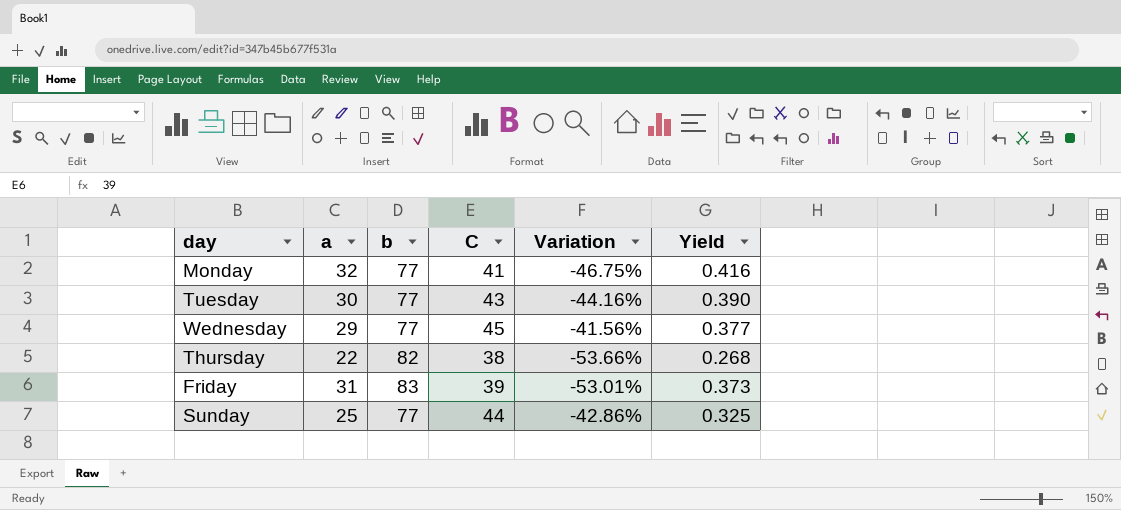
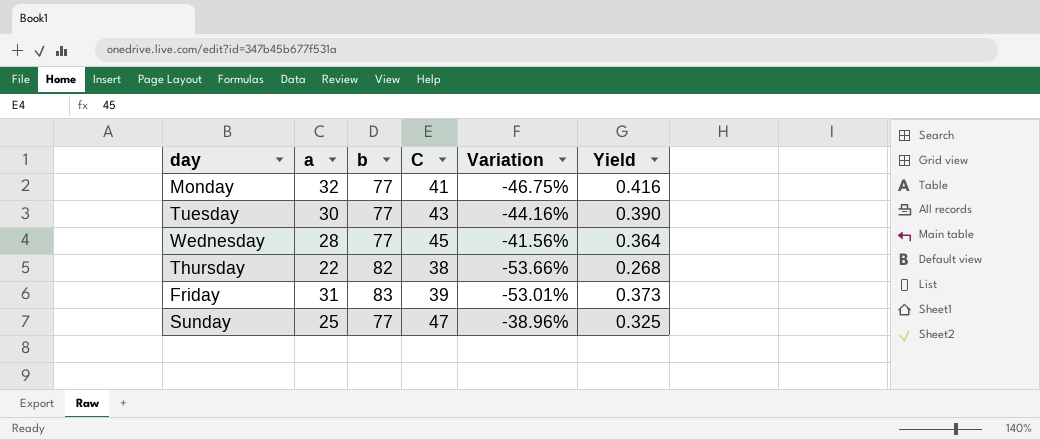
Wednesday | a: 29 -> 28
Wednesday | Yield: 0.377 -> 0.364
Sunday | C: 44 -> 47
Sunday | Variation: -42.86% -> -38.96%

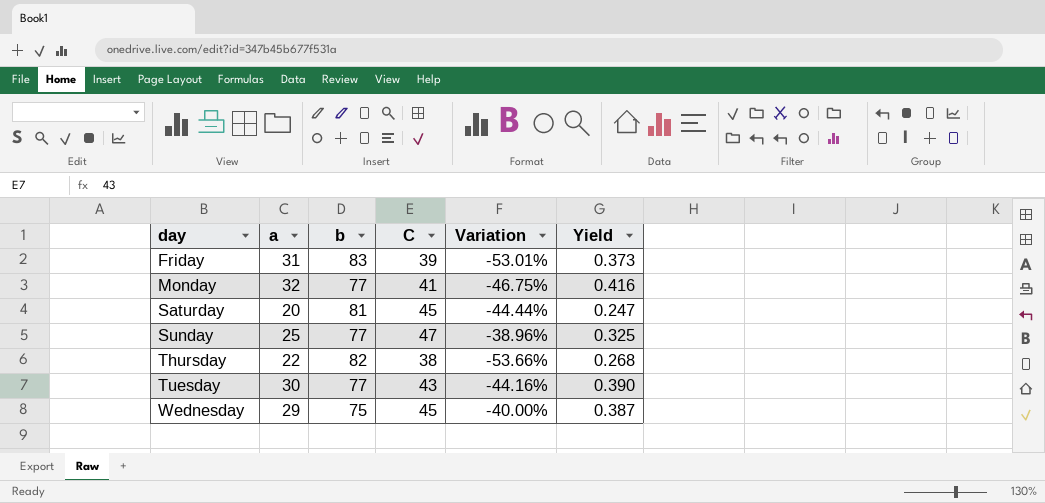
row order: none -> day ascending
row Saturday: none -> 20 | 81 | 45 | -44.44% | 0.247
Wednesday | a: 28 -> 29
Wednesday | b: 77 -> 75
Wednesday | Variation: -41.56% -> -40.00%
Wednesday | Yield: 0.364 -> 0.387

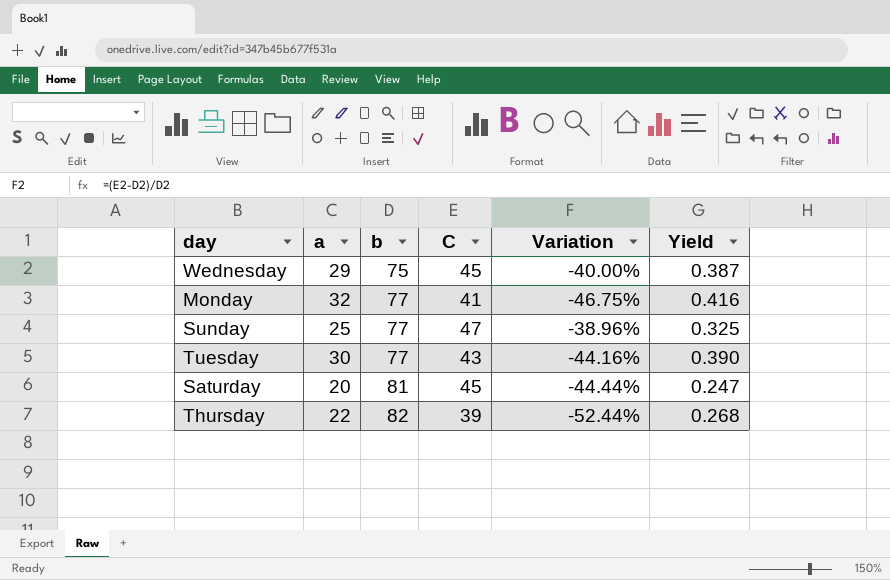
row order: day ascending -> b ascending
row Friday: 31 | 83 | 39 | -53.01% | 0.373 -> none
Thursday | C: 38 -> 39
Thursday | Variation: -53.66% -> -52.44%

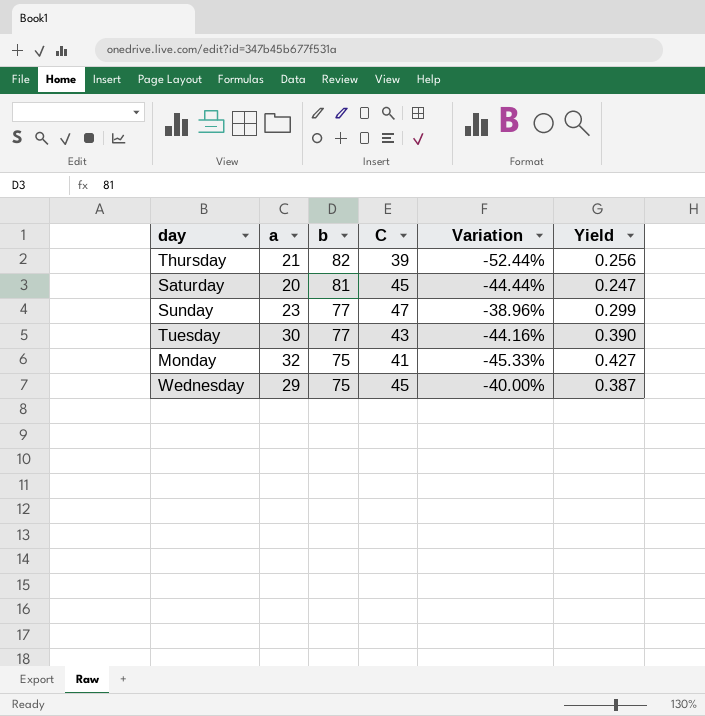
row order: b ascending -> b descending
Thursday | a: 22 -> 21
Thursday | Yield: 0.268 -> 0.256
Sunday | a: 25 -> 23
Sunday | Yield: 0.325 -> 0.299
Monday | b: 77 -> 75
Monday | Variation: -46.75% -> -45.33%
Monday | Yield: 0.416 -> 0.427

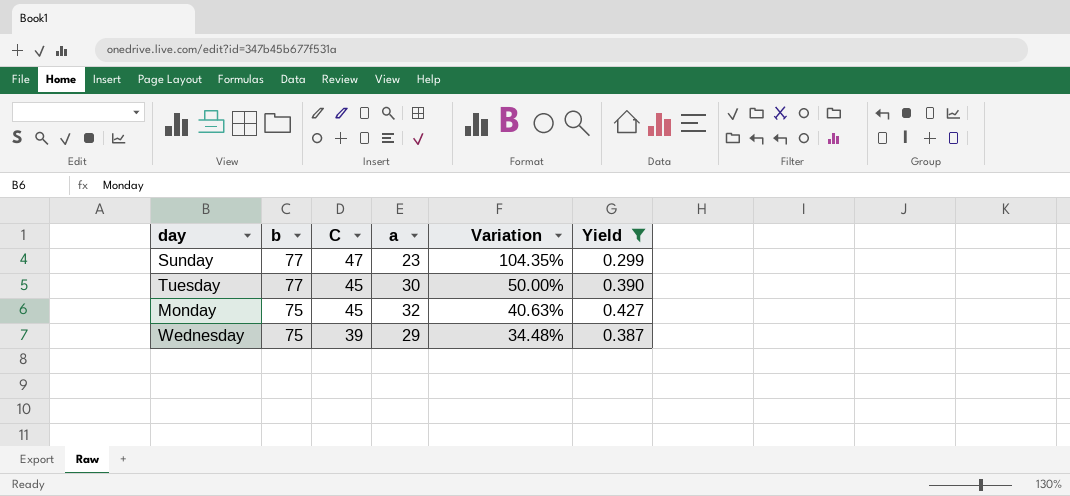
filter: none -> Yield >= 0.299
column a | position: 2 -> 4
column Variation | formula: ([C] - [b]) / [b] -> ([C] - [a]) / [a]
Tuesday | C: 43 -> 45
Monday | C: 41 -> 45
Wednesday | C: 45 -> 39

